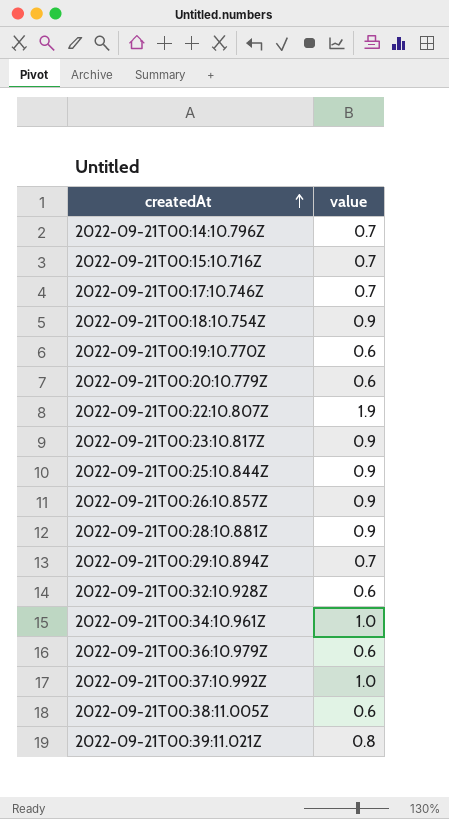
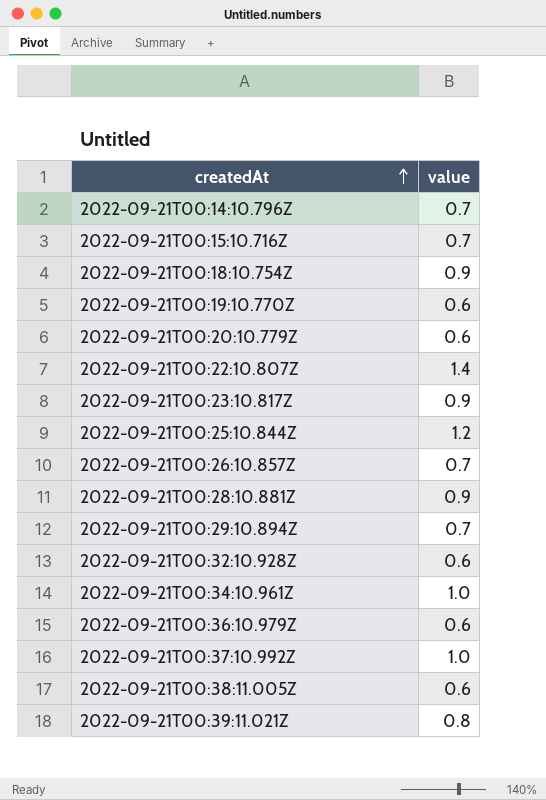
row 2022-09-21T00:17:10.746Z: 0.7 -> none
2022-09-21T00:22:10.807Z | value: 1.9 -> 1.4
2022-09-21T00:25:10.844Z | value: 0.9 -> 1.2
2022-09-21T00:26:10.857Z | value: 0.9 -> 0.7

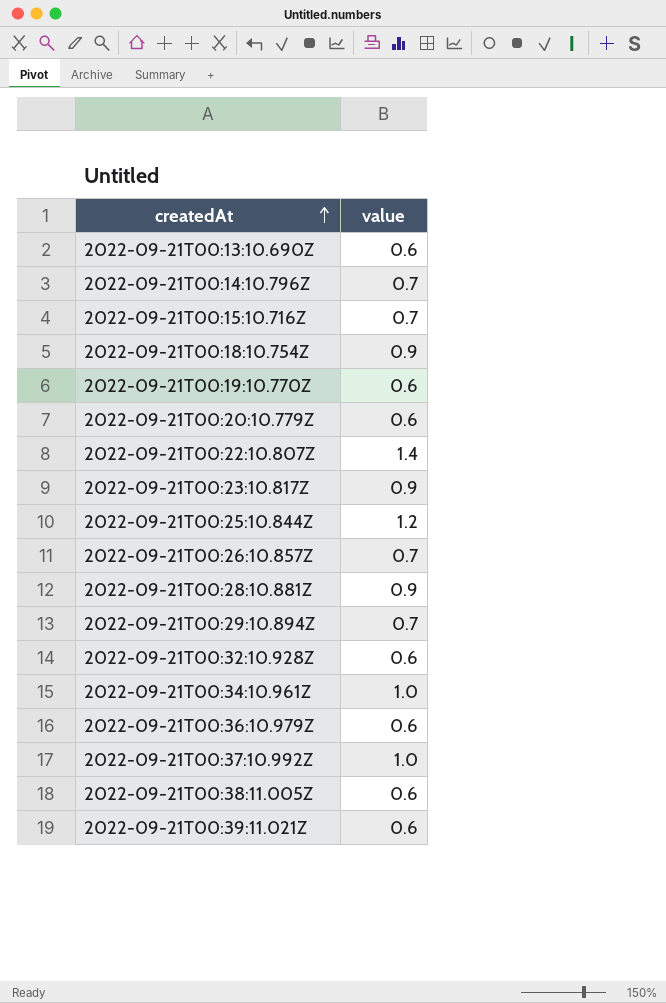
row 2022-09-21T00:13:10.690Z: none -> 0.6
2022-09-21T00:39:11.021Z | value: 0.8 -> 0.6

